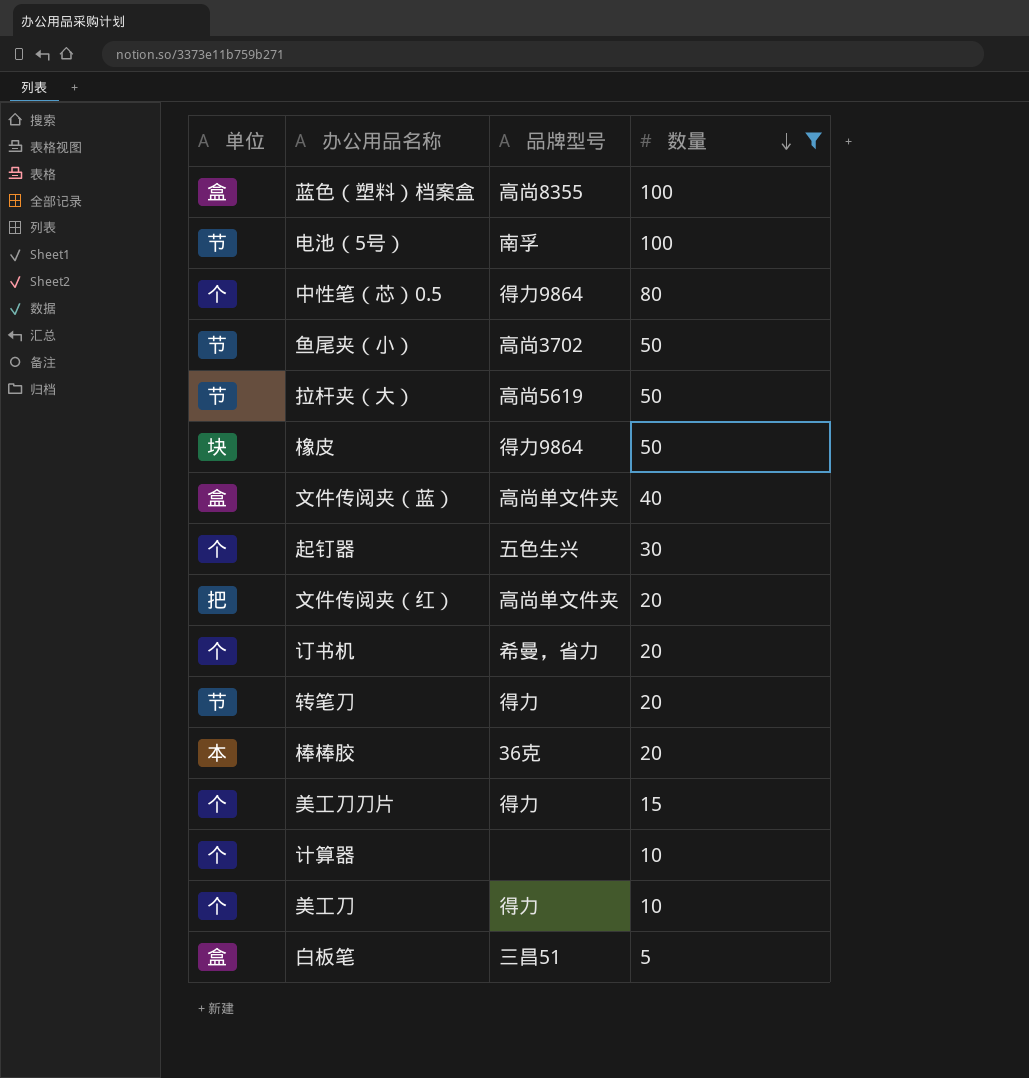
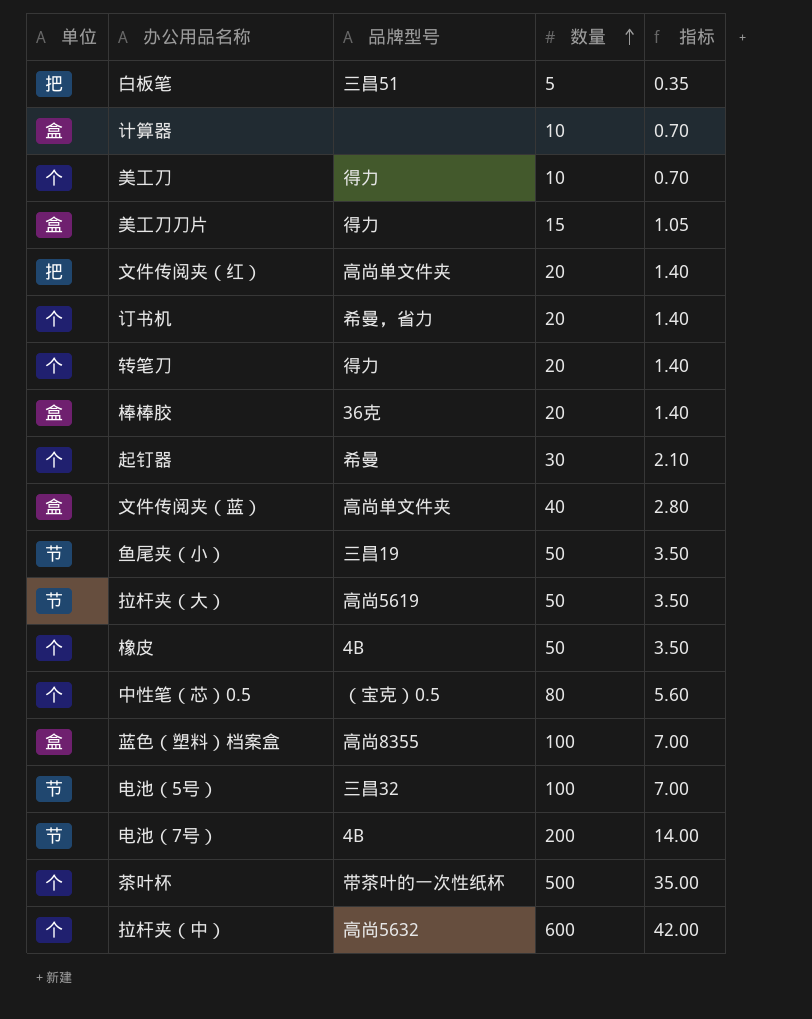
filter: 数量 <= 100 -> none
row order: 数量 descending -> 数量 ascending
column 指标 | formula: none -> [数量] * 0.07
白板笔 | 单位: 盒 -> 把
计算器 | 单位: 个 -> 盒
美工刀刀片 | 单位: 个 -> 盒
转笔刀 | 单位: 节 -> 个
棒棒胶 | 单位: 本 -> 盒
起钉器 | 品牌型号: 五色生兴 -> 希曼
鱼尾夹（小） | 品牌型号: 高尚3702 -> 三昌19
橡皮 | 单位: 块 -> 个
橡皮 | 品牌型号: 得力9864 -> 4B
中性笔（芯）0.5 | 品牌型号: 得力9864 -> （宝克）0.5
电池（5号） | 品牌型号: 南孚 -> 三昌32

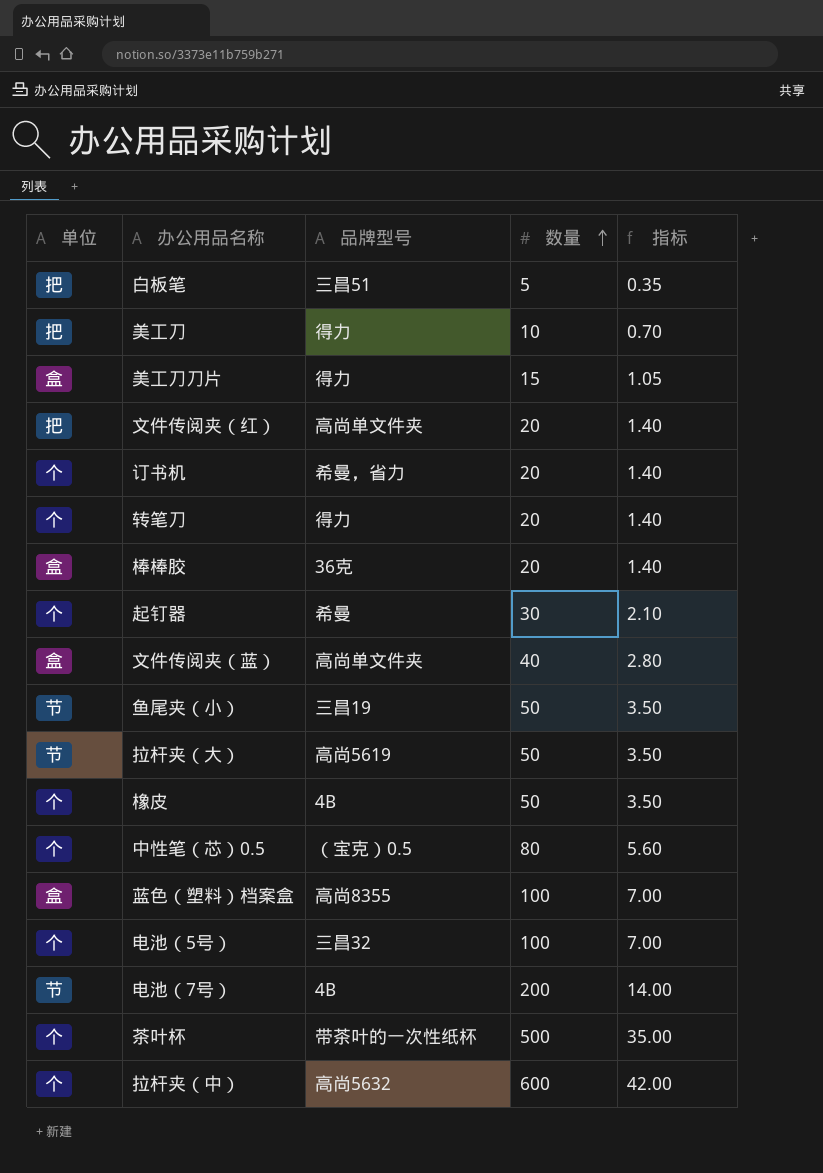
row 计算器: 盒 | none | 10 | 0.70 -> none
美工刀 | 单位: 个 -> 把
电池（5号） | 单位: 节 -> 个

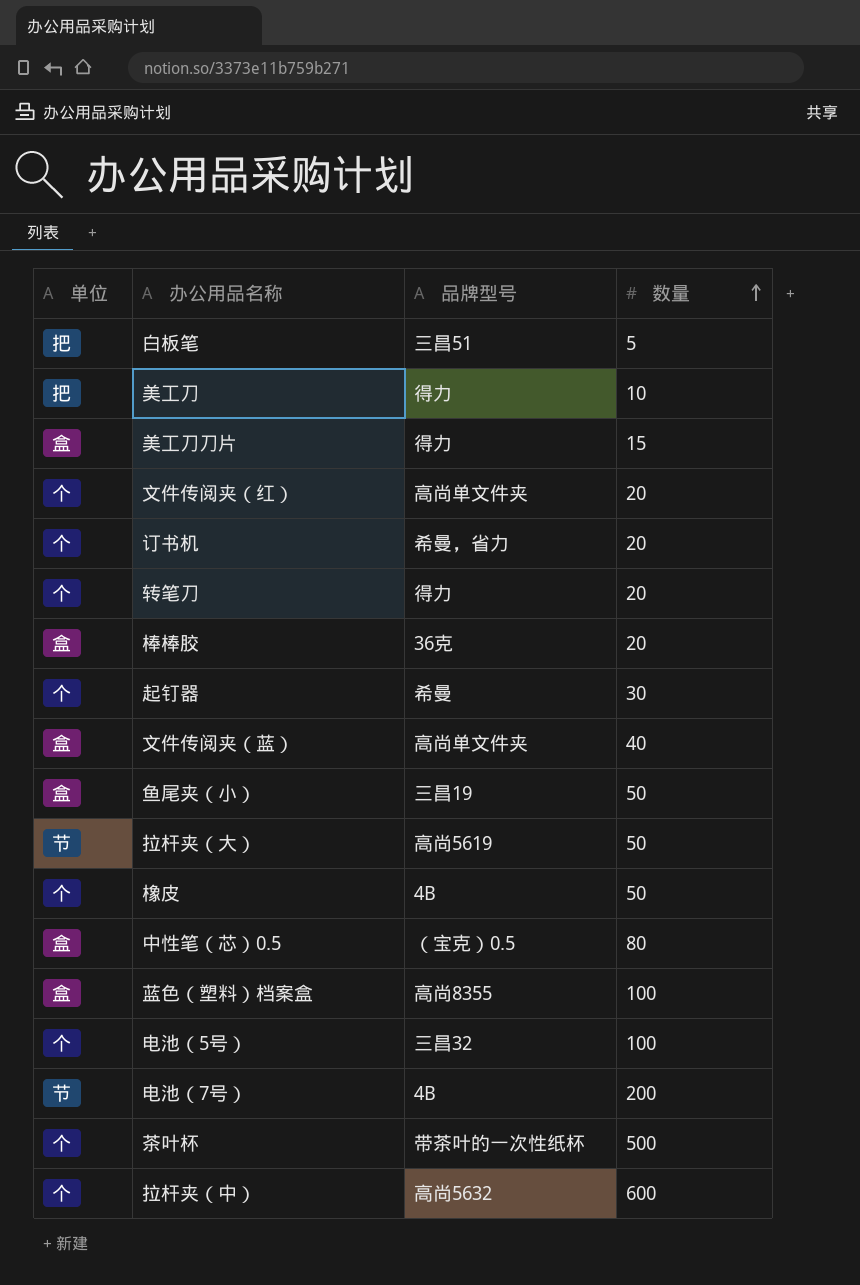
column 指标 | formula: [数量] * 0.07 -> none
文件传阅夹（红） | 单位: 把 -> 个
鱼尾夹（小） | 单位: 节 -> 盒
中性笔（芯）0.5 | 单位: 个 -> 盒

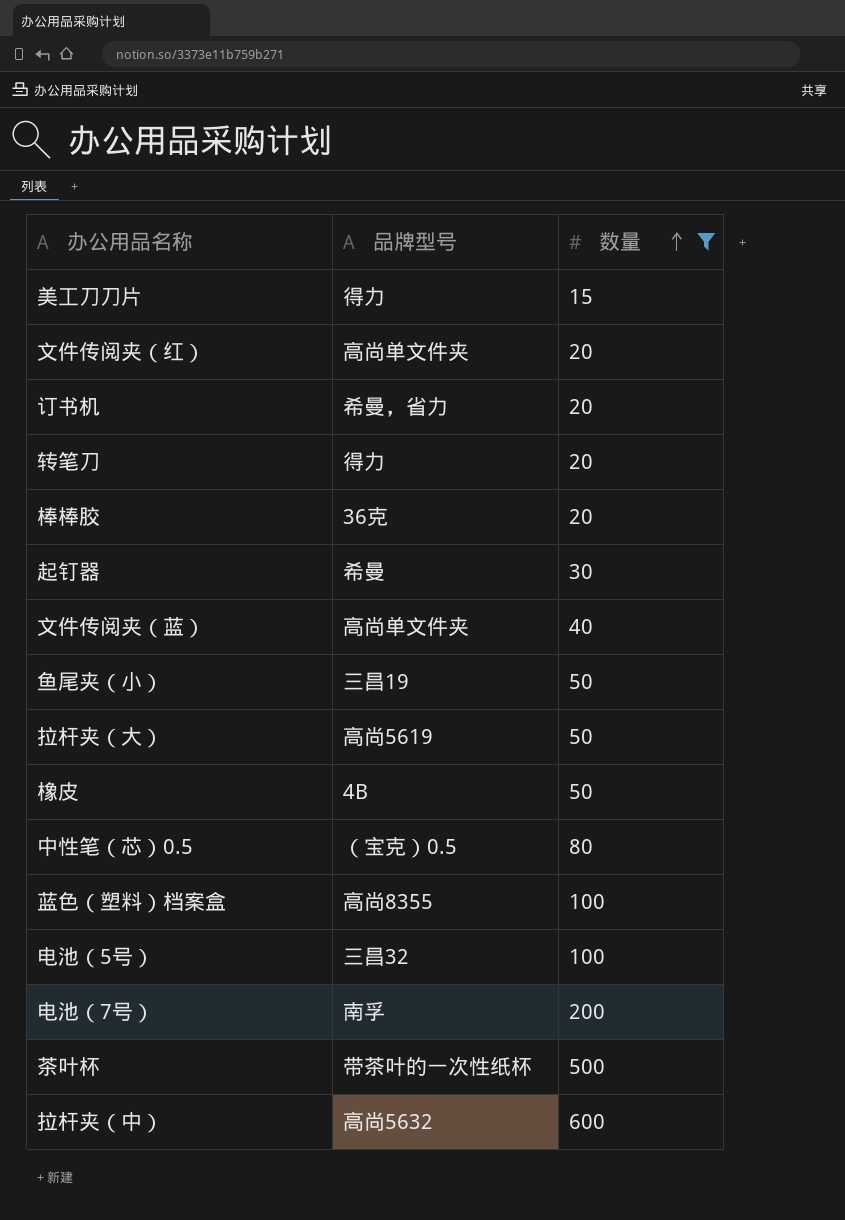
filter: none -> 数量 >= 15
column 单位 | position: 1 -> none
电池（7号） | 品牌型号: 4B -> 南孚

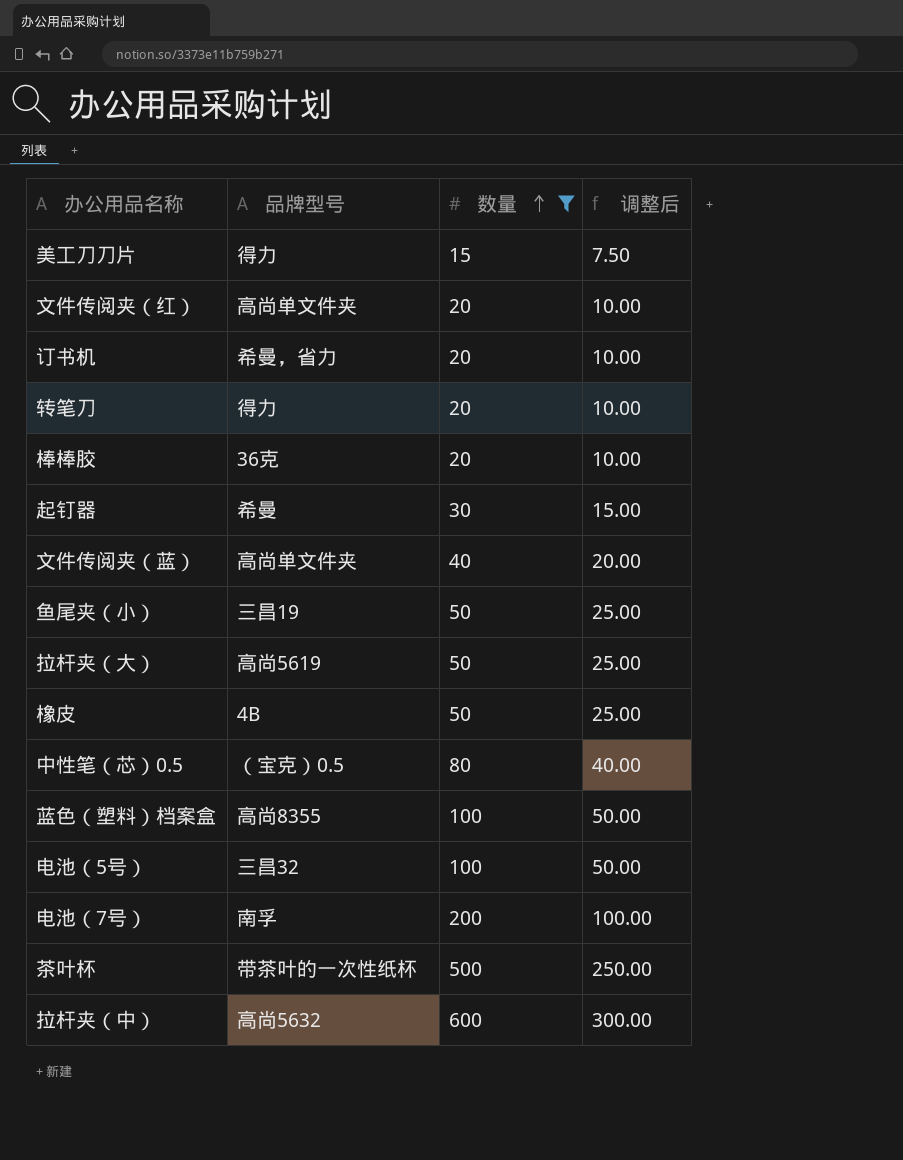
column 调整后 | formula: none -> [数量] * 0.5

